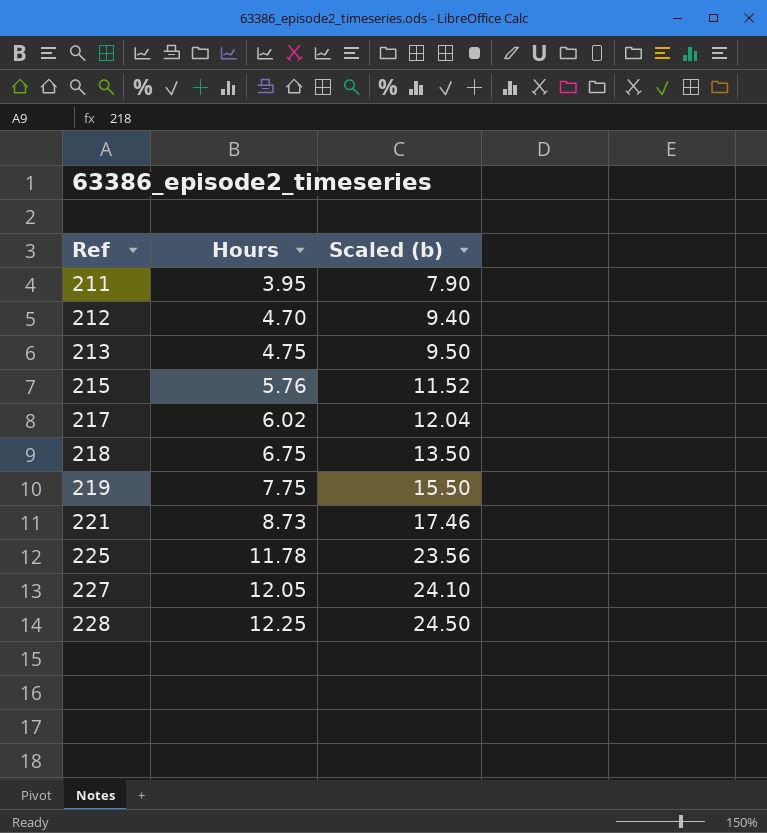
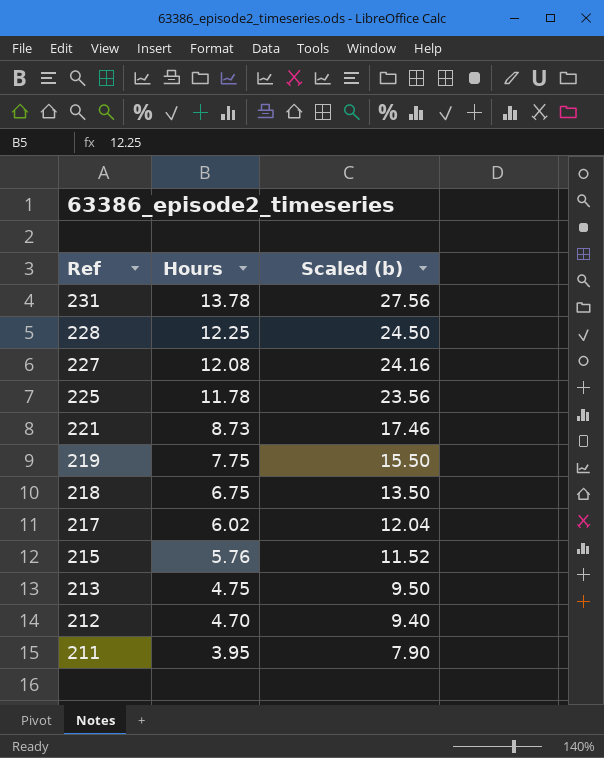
row order: Ref ascending -> Ref descending
row 231: none -> 13.78 | 27.56
227 | Hours: 12.05 -> 12.08
227 | Scaled (b): 24.10 -> 24.16

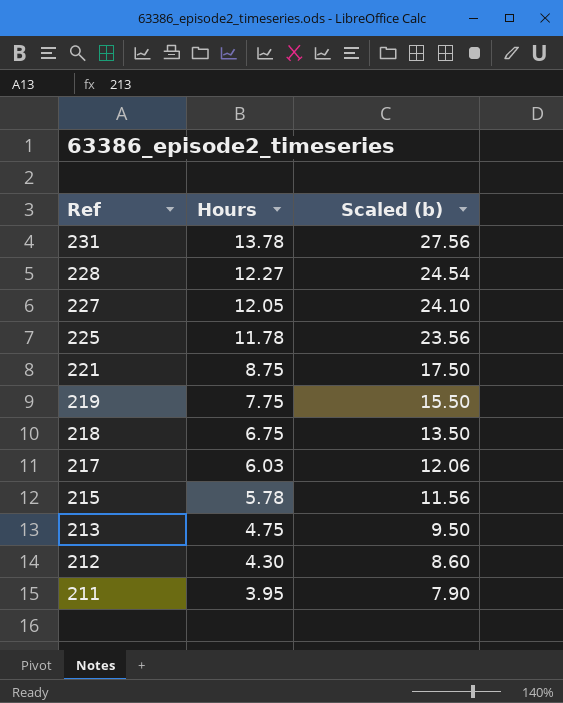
228 | Hours: 12.25 -> 12.27
228 | Scaled (b): 24.50 -> 24.54
227 | Hours: 12.08 -> 12.05
227 | Scaled (b): 24.16 -> 24.10
221 | Hours: 8.73 -> 8.75
221 | Scaled (b): 17.46 -> 17.50
217 | Hours: 6.02 -> 6.03
217 | Scaled (b): 12.04 -> 12.06
215 | Hours: 5.76 -> 5.78
215 | Scaled (b): 11.52 -> 11.56
212 | Hours: 4.70 -> 4.30
212 | Scaled (b): 9.40 -> 8.60

